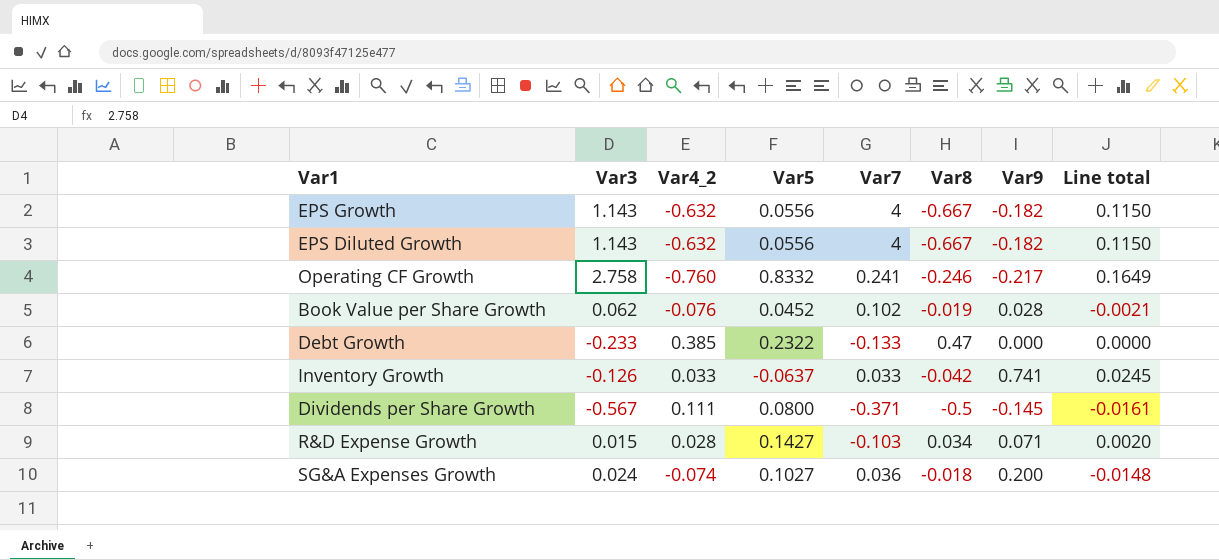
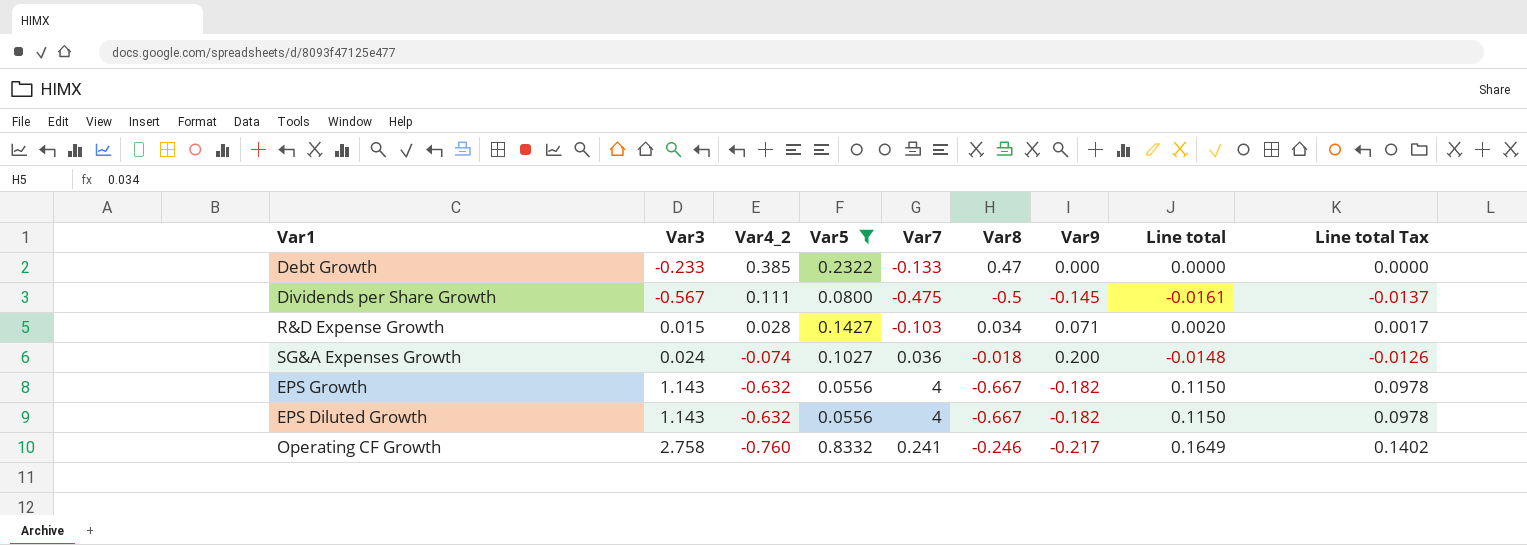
filter: none -> Var5 >= 0.0556
row order: none -> Var4_2 descending
column Line total Tax | formula: none -> [Line total] * 0.85
Dividends per Share Growth | Var7: -0.371 -> -0.475

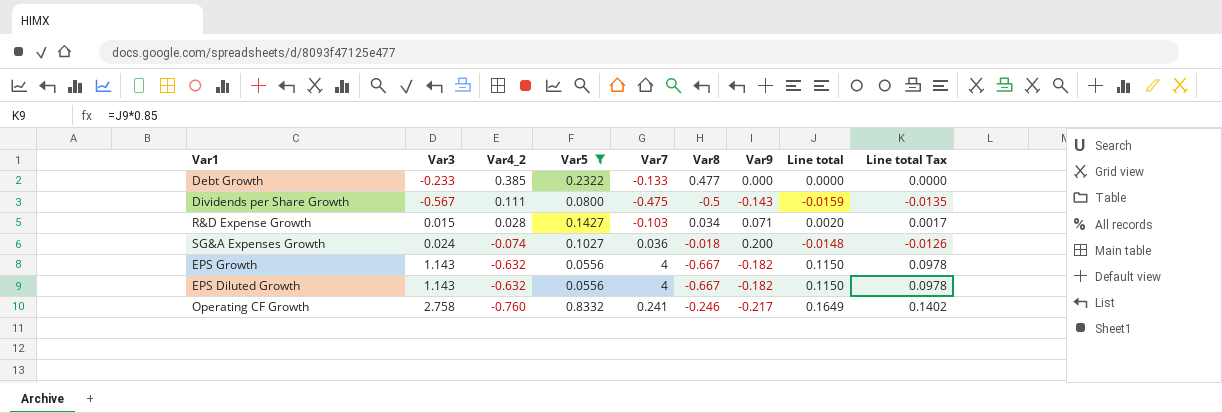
Debt Growth | Var8: 0.47 -> 0.477
Dividends per Share Growth | Var9: -0.145 -> -0.143
Dividends per Share Growth | Line total: -0.0161 -> -0.0159
Dividends per Share Growth | Line total Tax: -0.0137 -> -0.0135

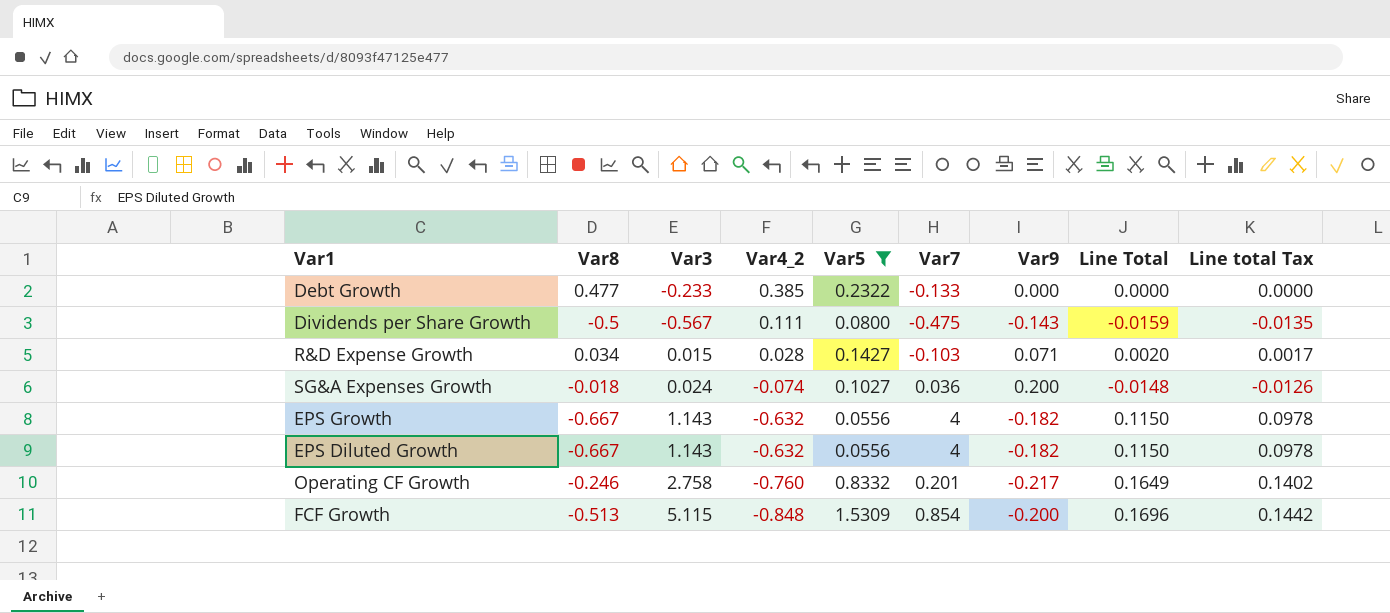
column Var8 | position: 6 -> 2
column name: Line total -> Line Total
Operating CF Growth | Var7: 0.241 -> 0.201
row FCF Growth: none -> -0.513 | 5.115 | -0.848 | 1.5309 | 0.854 | -0.200 | 0.1696 | 0.1442

